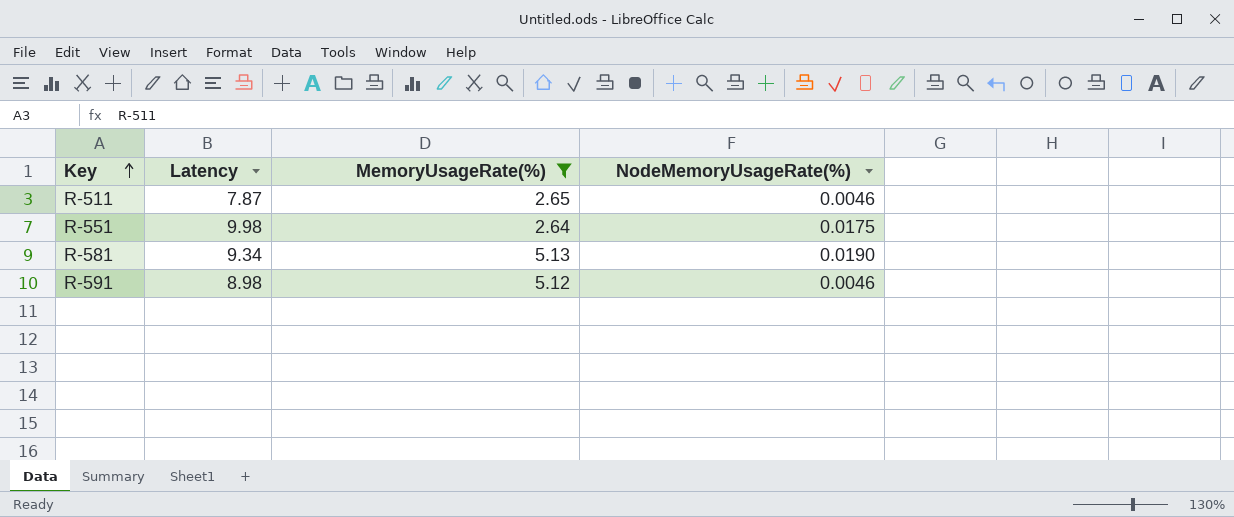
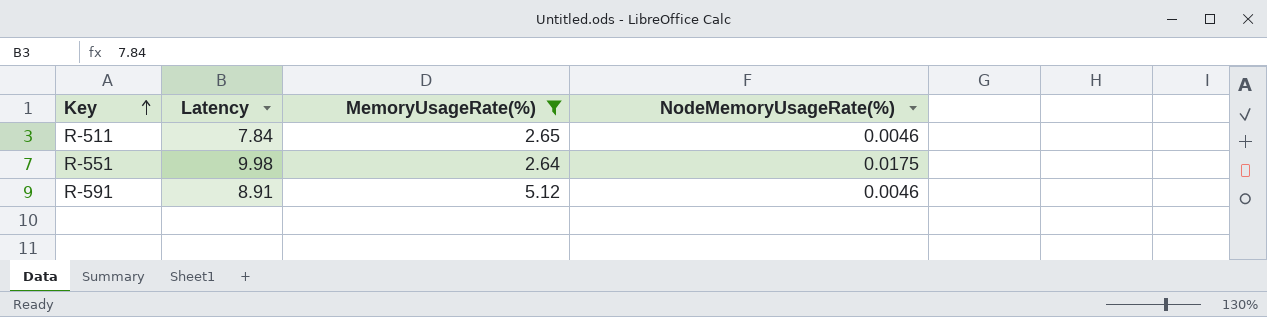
row R-581: 9.34 | 5.13 | 0.0190 -> none
R-511 | Latency: 7.87 -> 7.84
R-591 | Latency: 8.98 -> 8.91

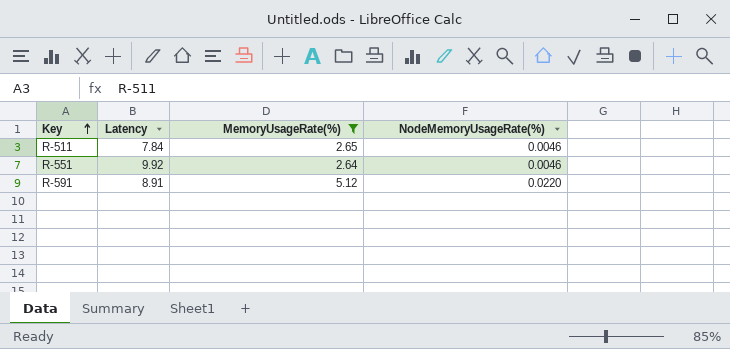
R-551 | Latency: 9.98 -> 9.92
R-551 | NodeMemoryUsageRate(%): 0.0175 -> 0.0046
R-591 | NodeMemoryUsageRate(%): 0.0046 -> 0.0220

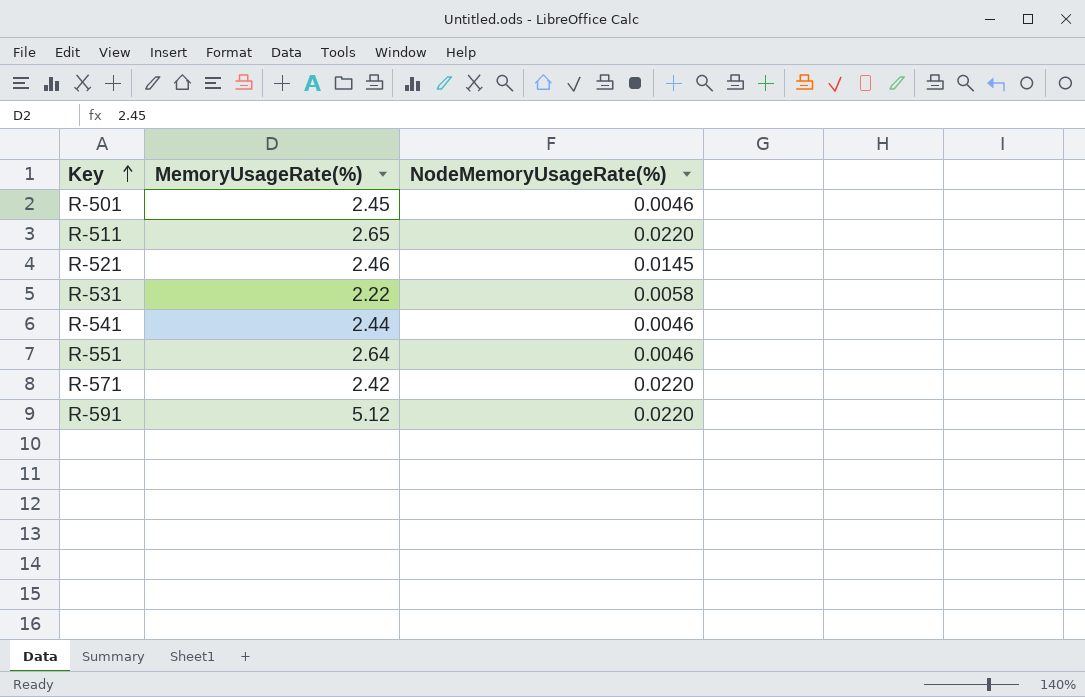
filter: MemoryUsageRate(%) >= 2.64 -> none
column Latency | position: 2 -> none
R-511 | NodeMemoryUsageRate(%): 0.0046 -> 0.0220

